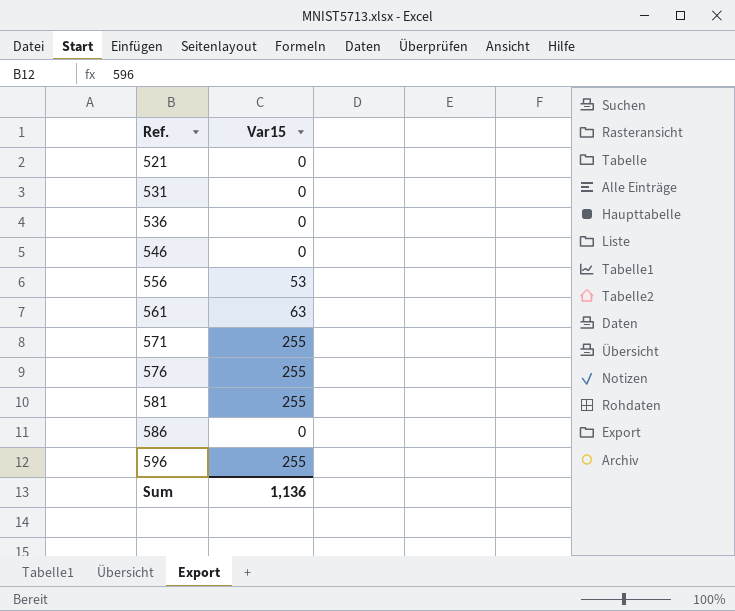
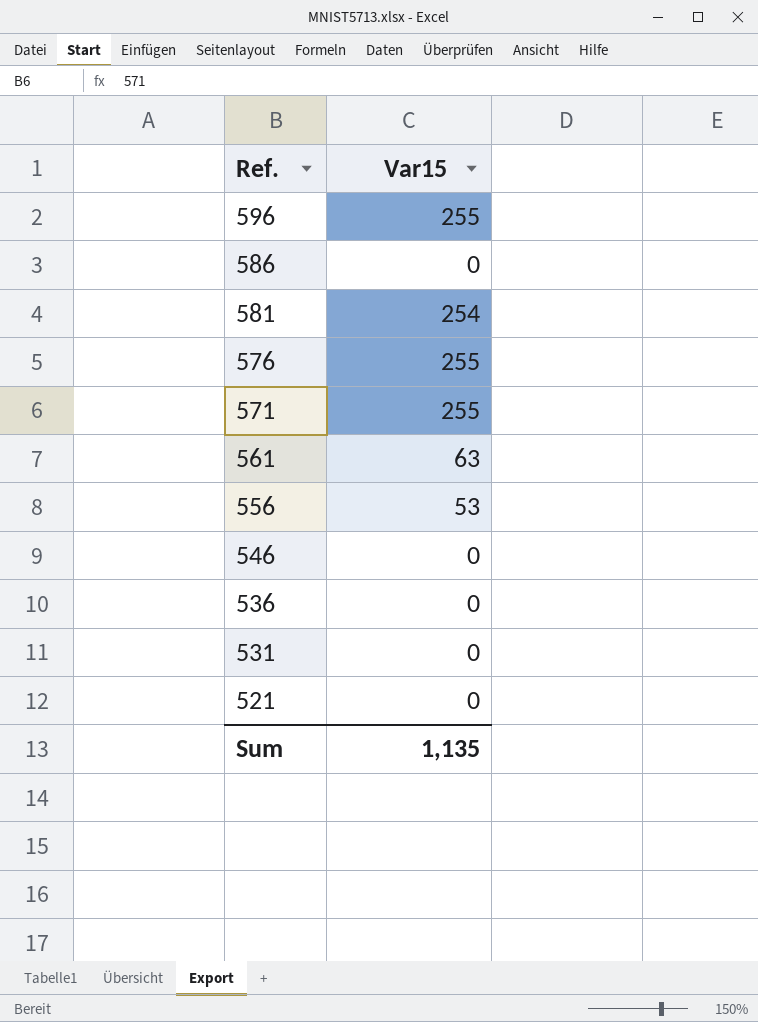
row order: Ref. ascending -> Ref. descending
581 | Var15: 255 -> 254
Sum | Var15: 1,136 -> 1,135

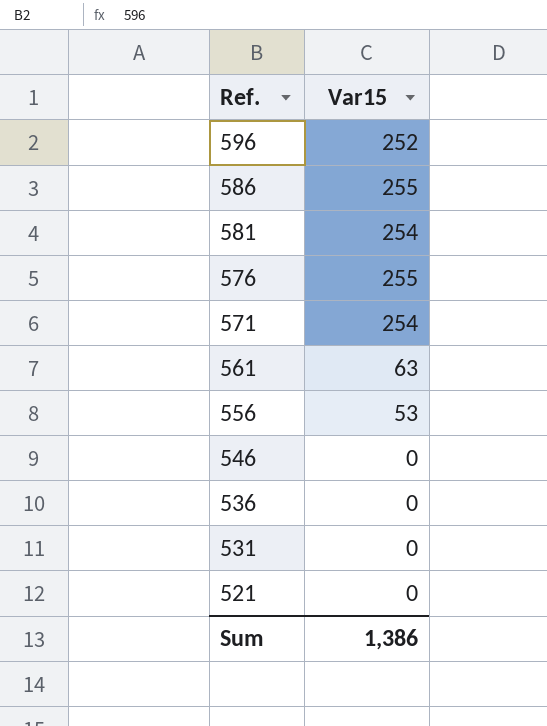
596 | Var15: 255 -> 252
586 | Var15: 0 -> 255
571 | Var15: 255 -> 254
Sum | Var15: 1,135 -> 1,386

